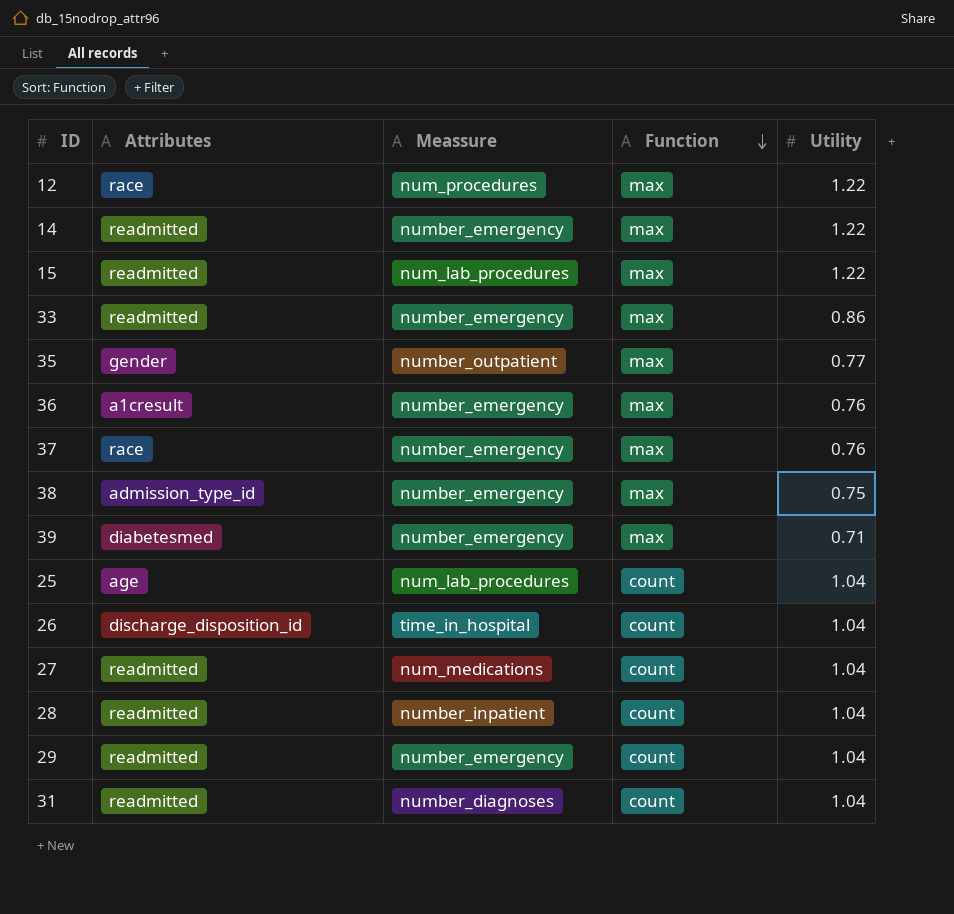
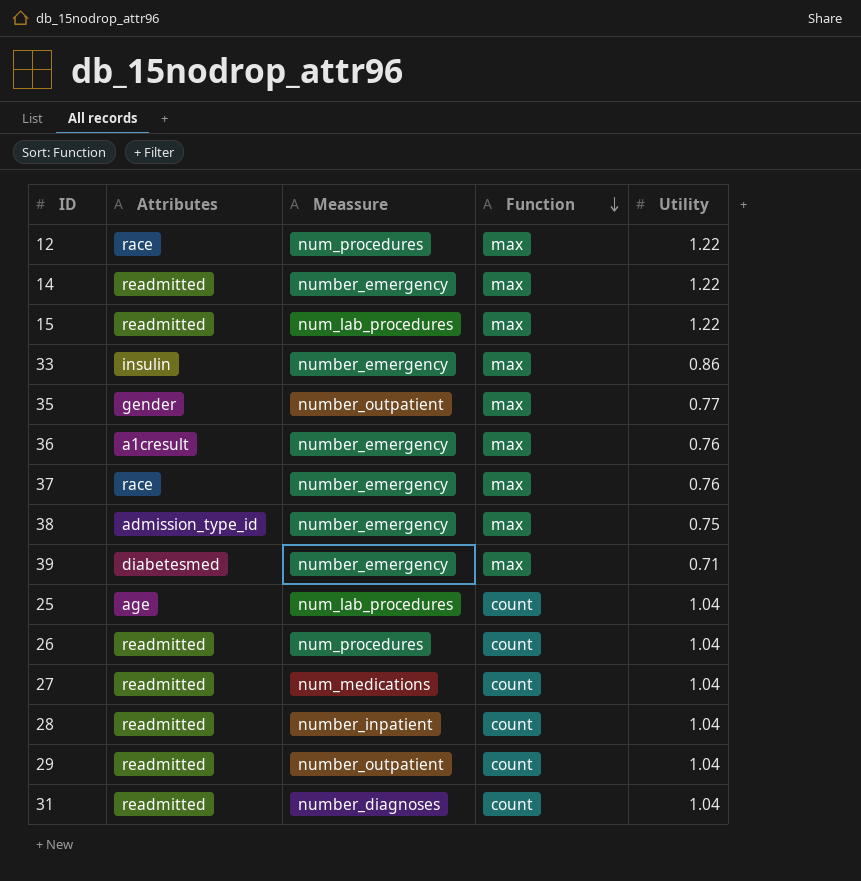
33 | Attributes: readmitted -> insulin
26 | Attributes: discharge_disposition_id -> readmitted
26 | Meassure: time_in_hospital -> num_procedures
29 | Meassure: number_emergency -> number_outpatient

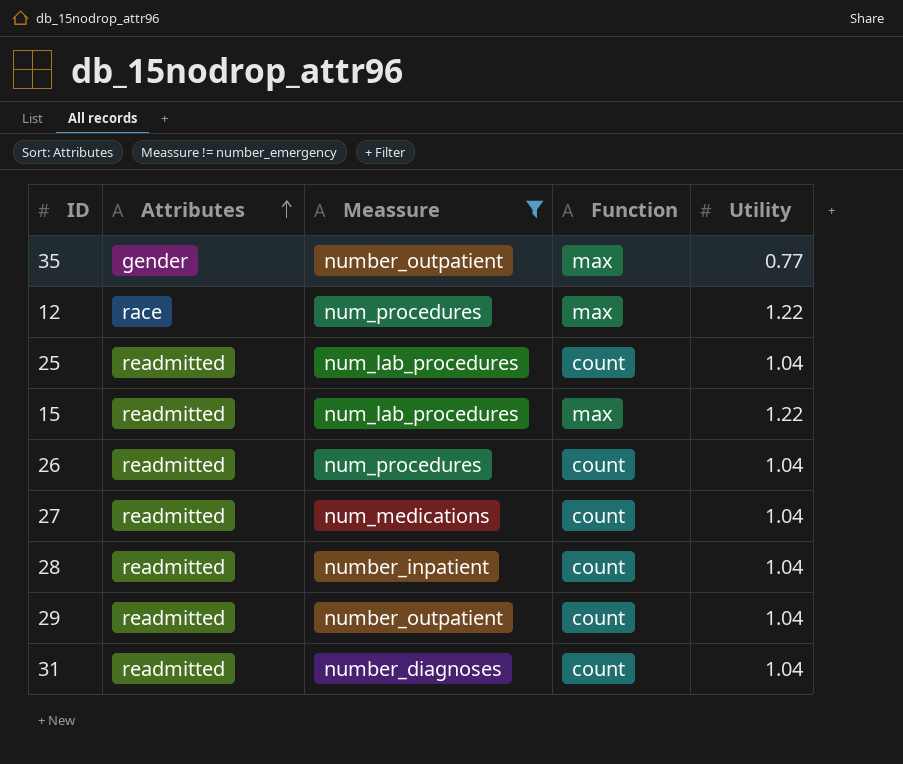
filter: none -> Meassure != number_emergency
row order: Function descending -> Attributes ascending
25 | Attributes: age -> readmitted

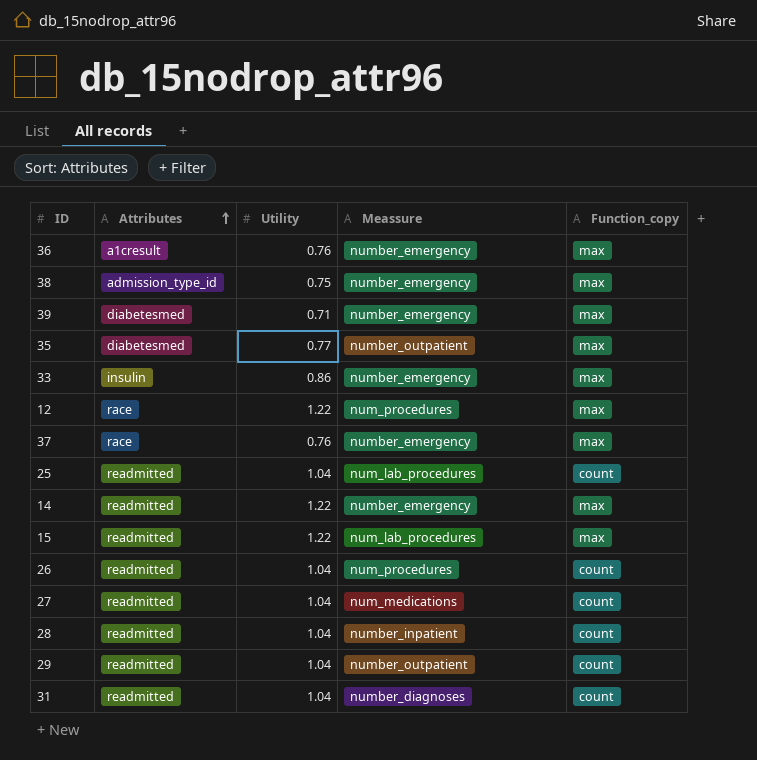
filter: Meassure != number_emergency -> none
column Utility | position: 5 -> 3
column name: Function -> Function_copy
35 | Attributes: gender -> diabetesmed

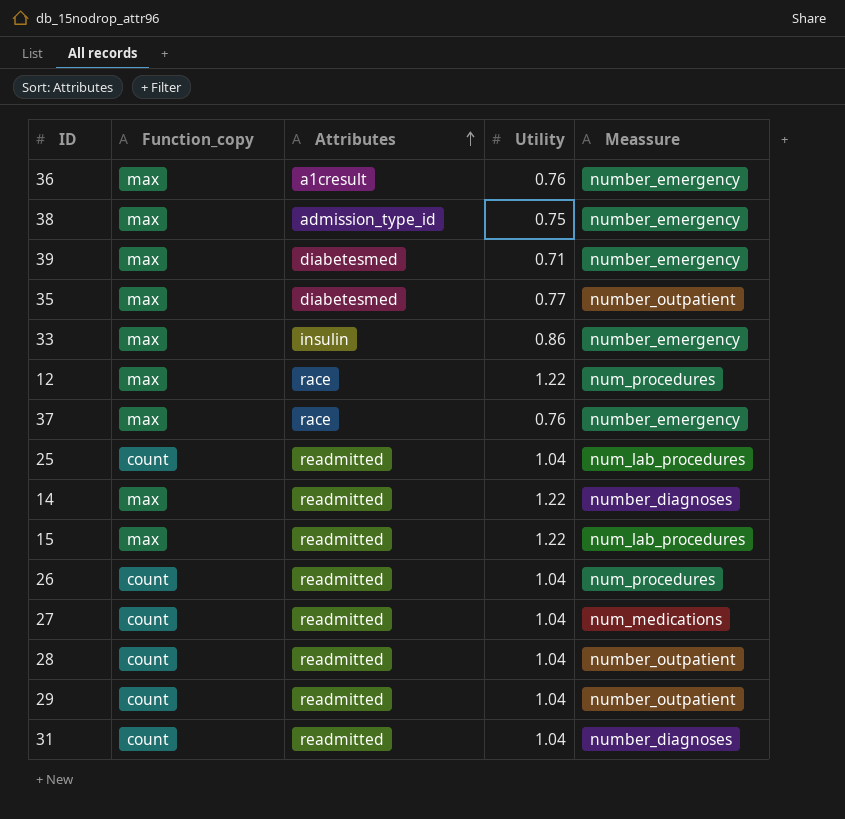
column Function_copy | position: 5 -> 2
14 | Meassure: number_emergency -> number_diagnoses
28 | Meassure: number_inpatient -> number_outpatient

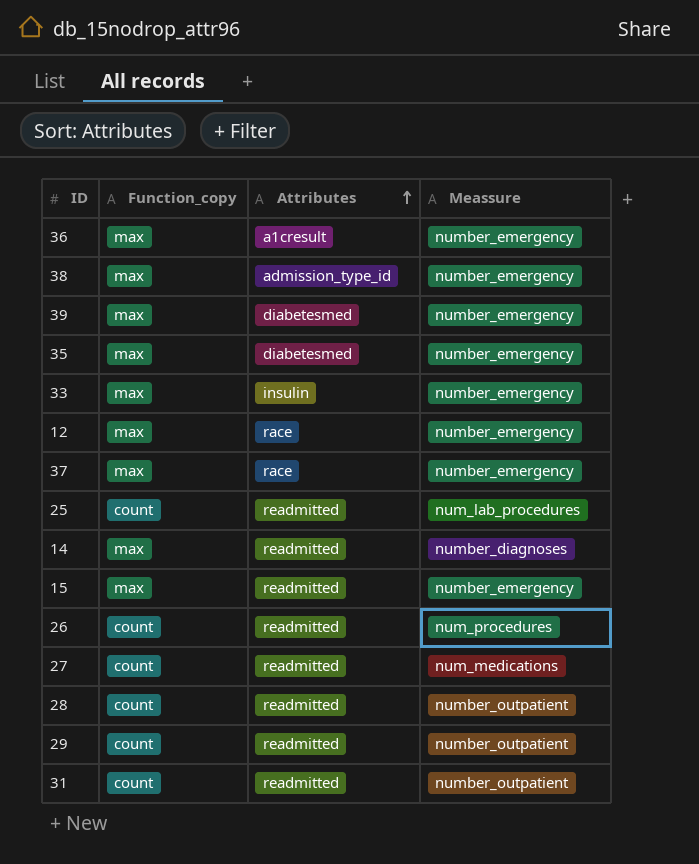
column Utility | position: 4 -> none
35 | Meassure: number_outpatient -> number_emergency
12 | Meassure: num_procedures -> number_emergency
15 | Meassure: num_lab_procedures -> number_emergency
31 | Meassure: number_diagnoses -> number_outpatient

